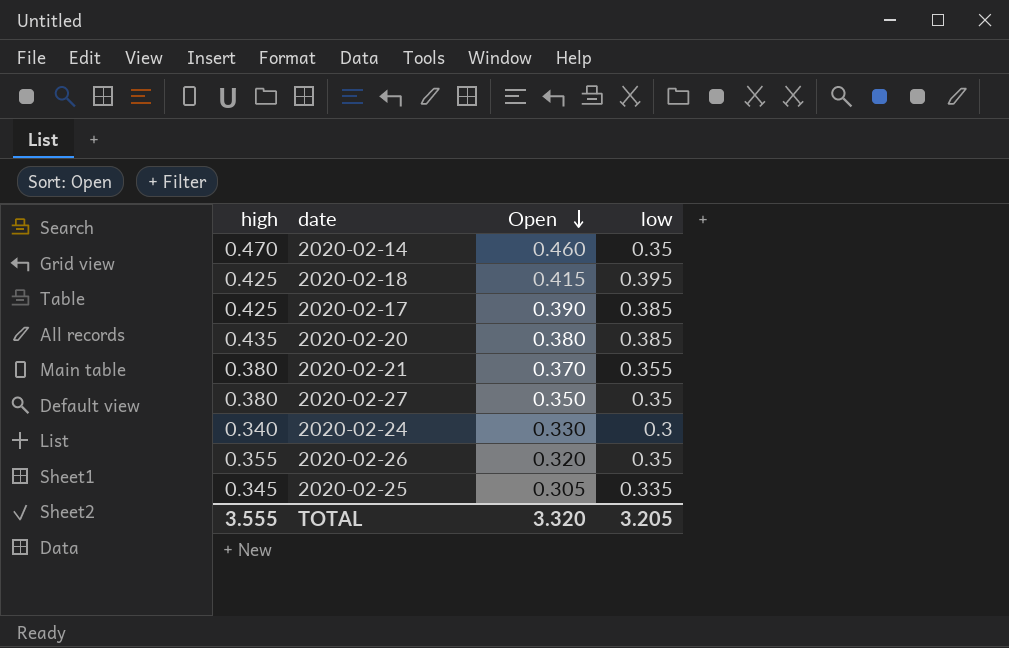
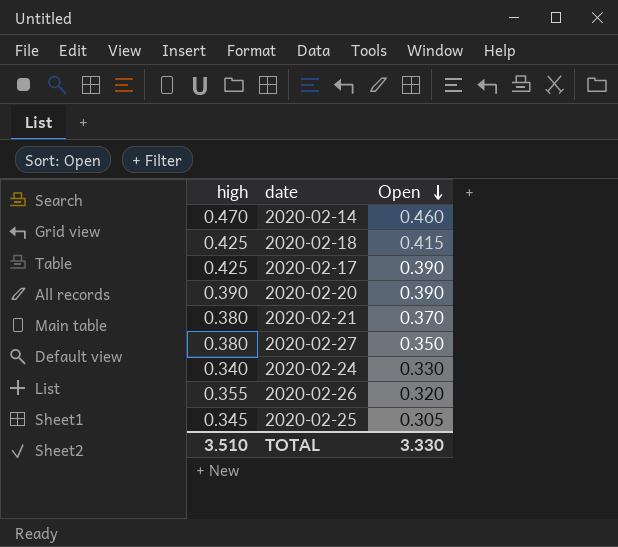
column low | position: 4 -> none
2020-02-20 | high: 0.435 -> 0.390
2020-02-20 | Open: 0.380 -> 0.390
TOTAL | high: 3.555 -> 3.510
TOTAL | Open: 3.320 -> 3.330

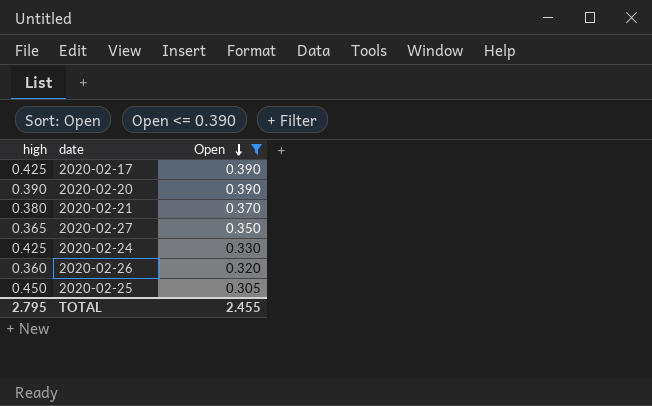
filter: none -> Open <= 0.390
2020-02-27 | high: 0.380 -> 0.365
2020-02-24 | high: 0.340 -> 0.425
2020-02-26 | high: 0.355 -> 0.360
2020-02-25 | high: 0.345 -> 0.450
TOTAL | high: 3.510 -> 2.795
TOTAL | Open: 3.330 -> 2.455

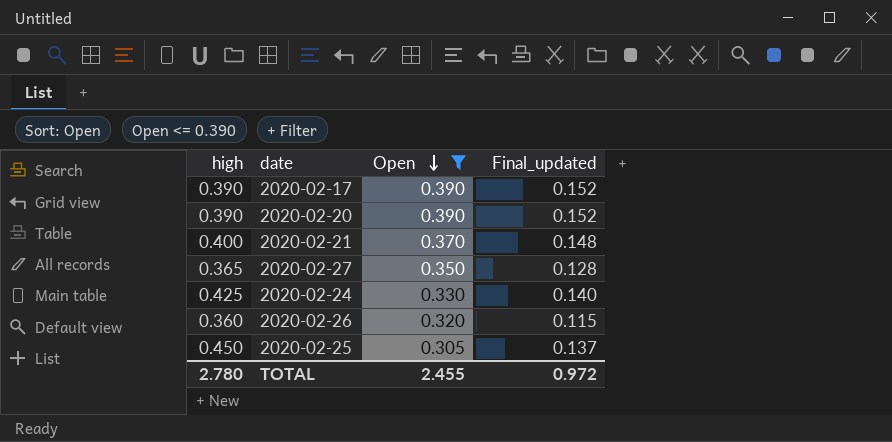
column Final_updated | formula: none -> [high] * [Open]
2020-02-17 | high: 0.425 -> 0.390
2020-02-21 | high: 0.380 -> 0.400
TOTAL | high: 2.795 -> 2.780

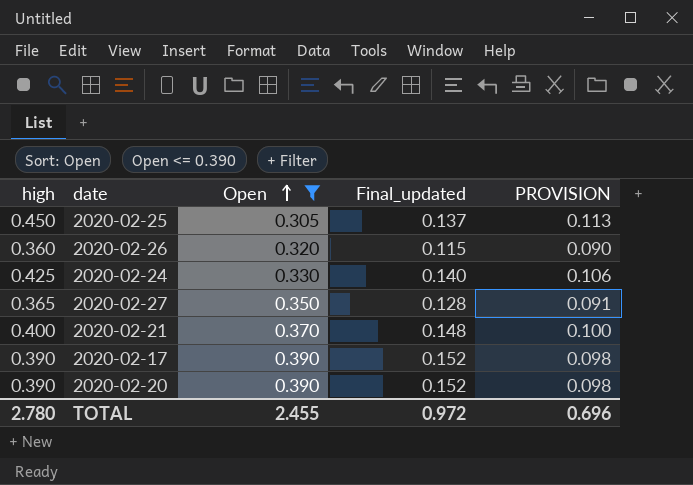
row order: Open descending -> Open ascending
column PROVISION | formula: none -> [high] * 0.25

